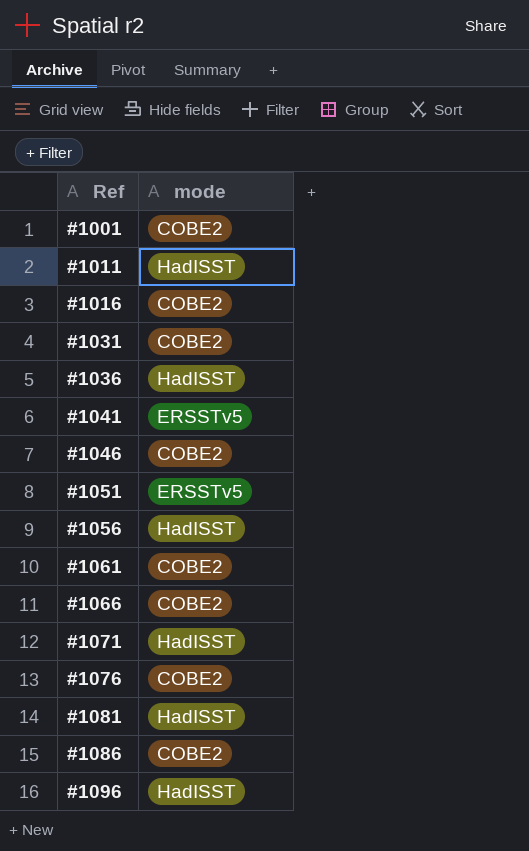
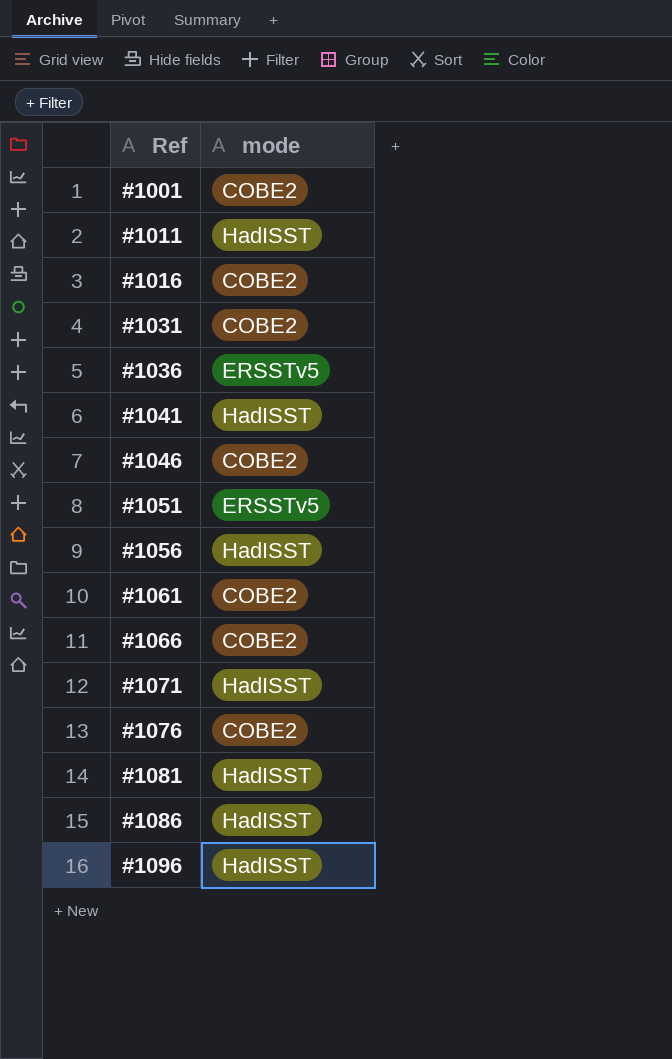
#1036 | mode: HadISST -> ERSSTv5
#1041 | mode: ERSSTv5 -> HadISST
#1086 | mode: COBE2 -> HadISST

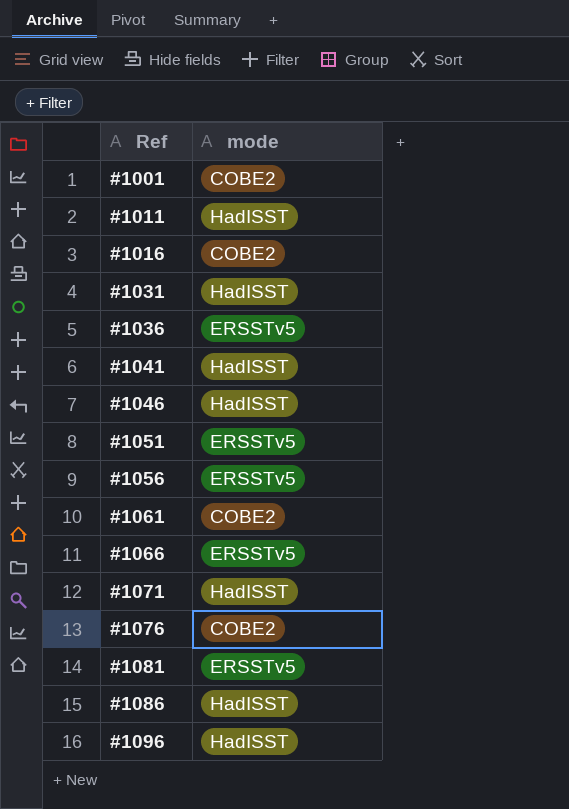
#1031 | mode: COBE2 -> HadISST
#1046 | mode: COBE2 -> HadISST
#1056 | mode: HadISST -> ERSSTv5
#1066 | mode: COBE2 -> ERSSTv5
#1081 | mode: HadISST -> ERSSTv5

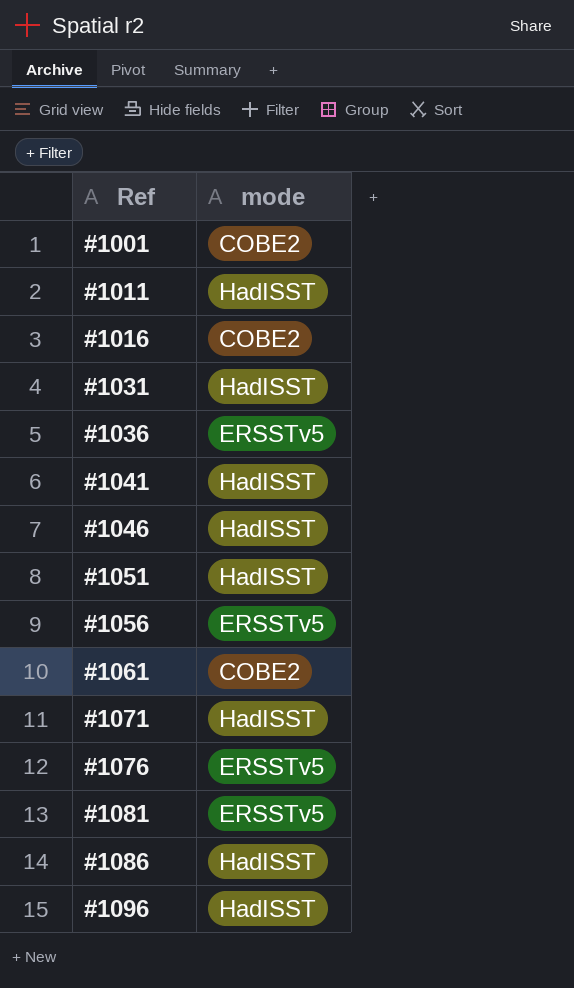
row #1066: ERSSTv5 -> none
#1051 | mode: ERSSTv5 -> HadISST
#1076 | mode: COBE2 -> ERSSTv5

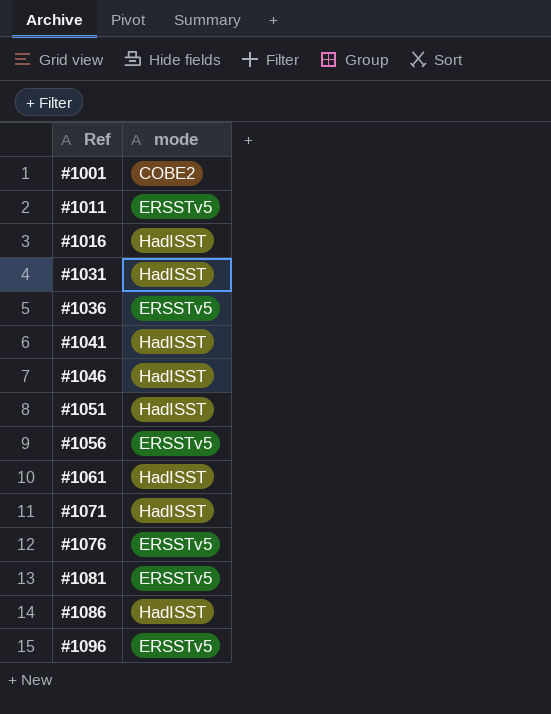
#1011 | mode: HadISST -> ERSSTv5
#1016 | mode: COBE2 -> HadISST
#1061 | mode: COBE2 -> HadISST
#1096 | mode: HadISST -> ERSSTv5

